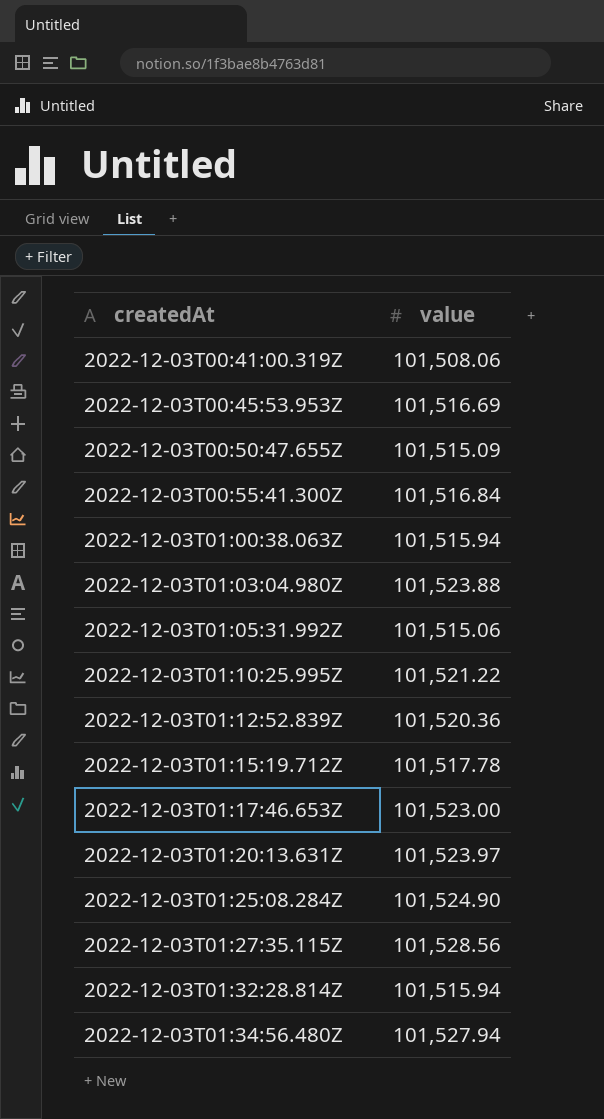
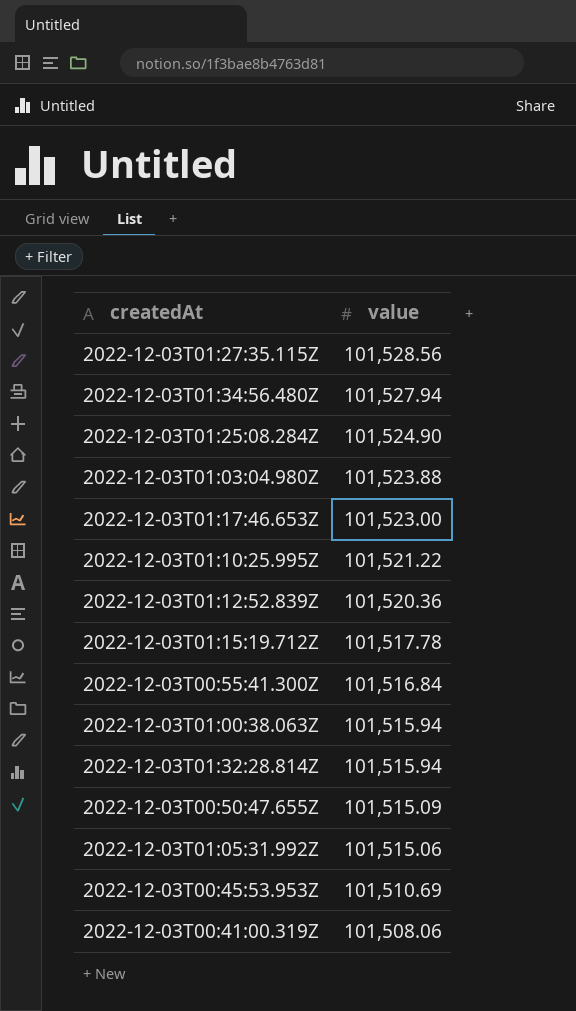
row order: createdAt ascending -> value descending
row 2022-12-03T01:20:13.631Z: 101,523.97 -> none
2022-12-03T00:45:53.953Z | value: 101,516.69 -> 101,510.69

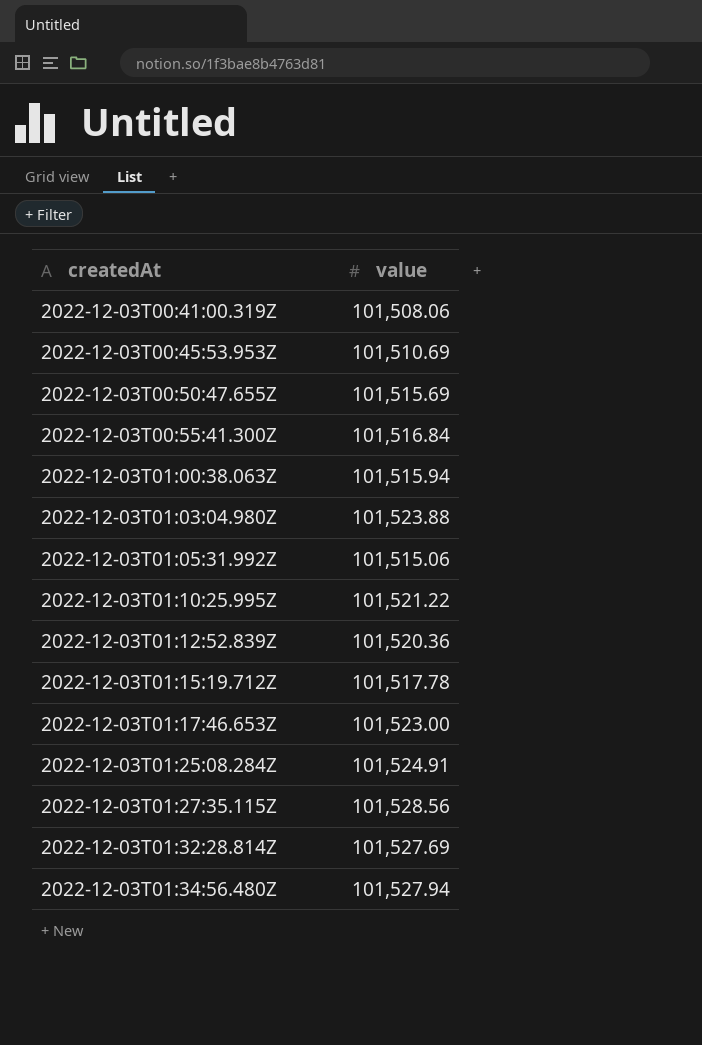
row order: value descending -> createdAt ascending
2022-12-03T00:50:47.655Z | value: 101,515.09 -> 101,515.69
2022-12-03T01:25:08.284Z | value: 101,524.90 -> 101,524.91
2022-12-03T01:32:28.814Z | value: 101,515.94 -> 101,527.69

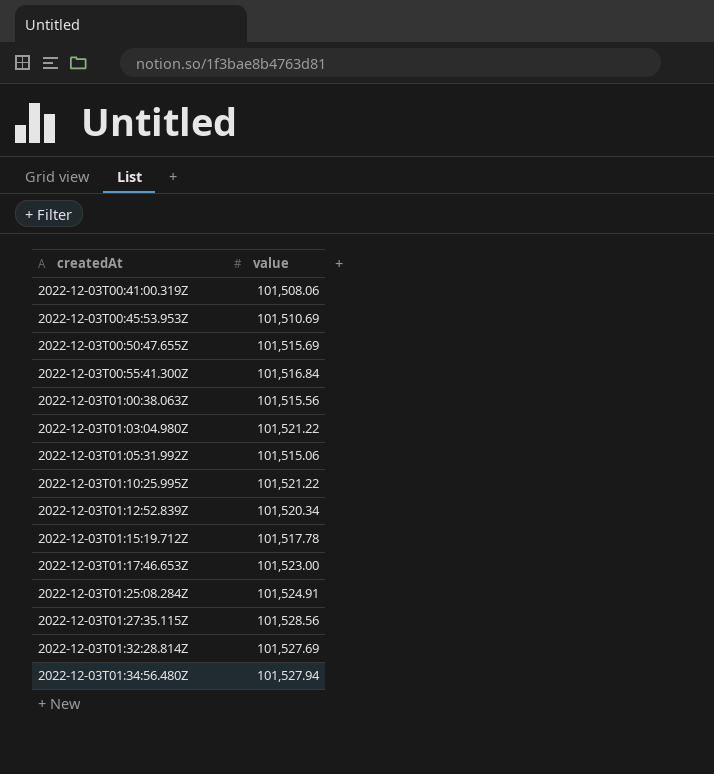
2022-12-03T01:00:38.063Z | value: 101,515.94 -> 101,515.56
2022-12-03T01:03:04.980Z | value: 101,523.88 -> 101,521.22
2022-12-03T01:12:52.839Z | value: 101,520.36 -> 101,520.34

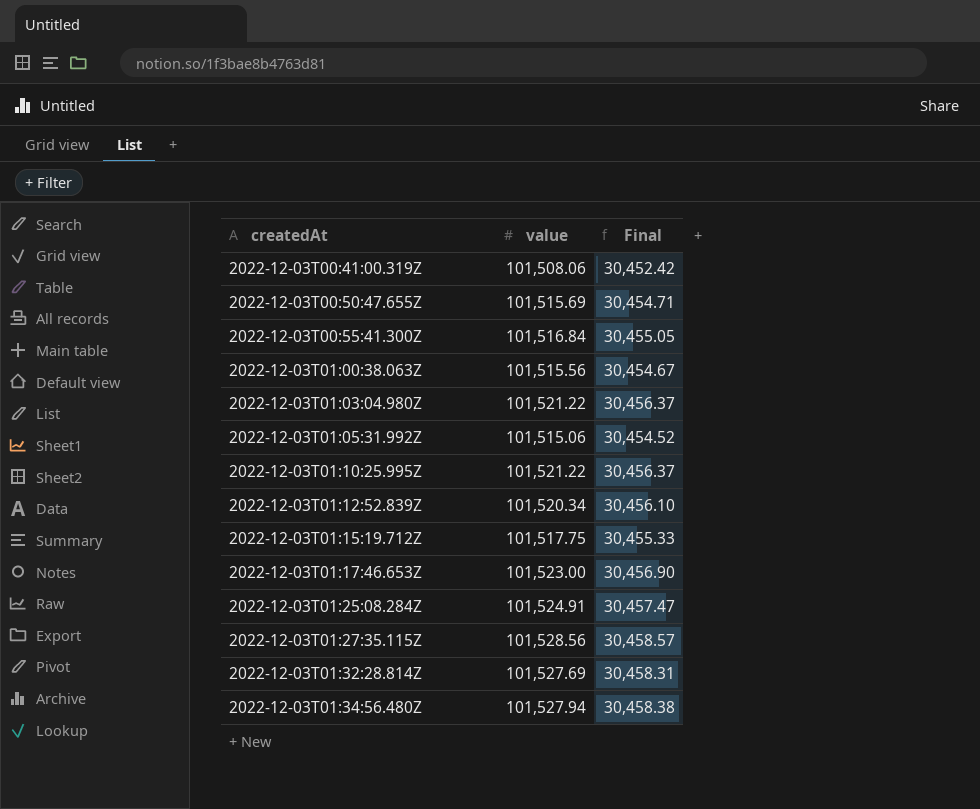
column Final | formula: none -> [value] * 0.3
row 2022-12-03T00:45:53.953Z: 101,510.69 -> none
2022-12-03T01:15:19.712Z | value: 101,517.78 -> 101,517.75

